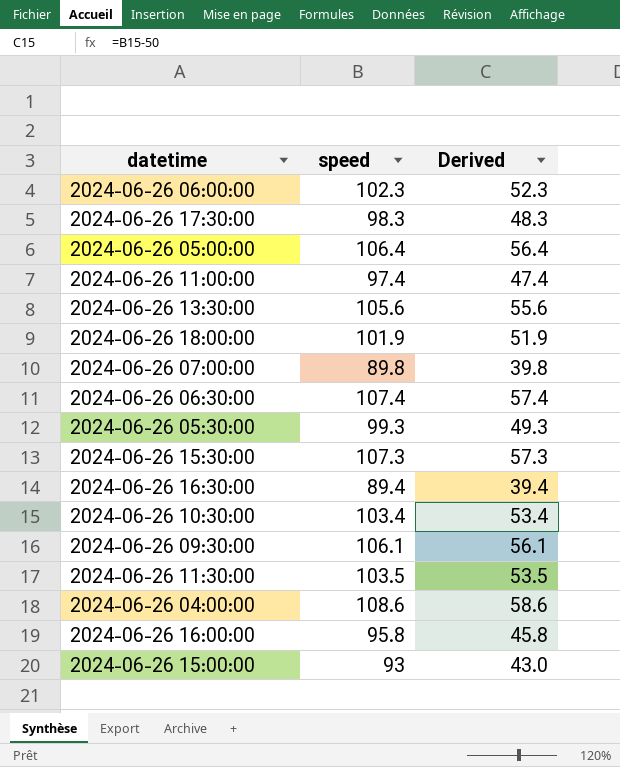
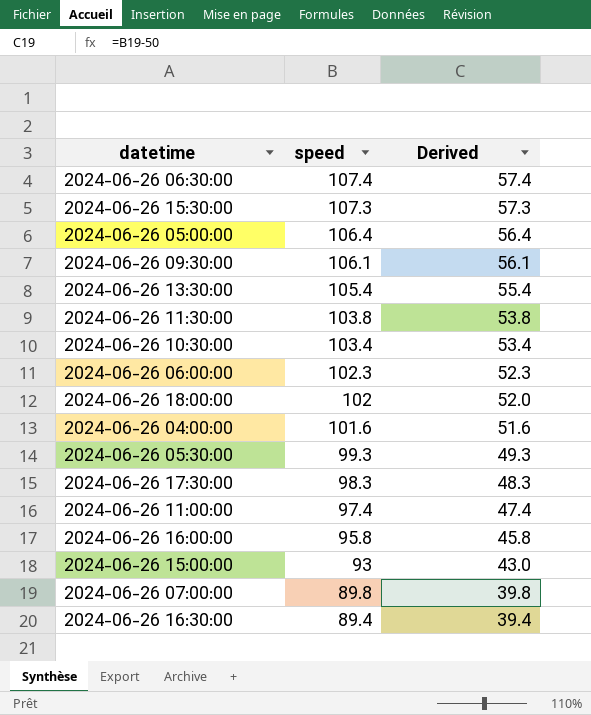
row order: none -> speed descending
2024-06-26 13:30:00 | speed: 105.6 -> 105.4
2024-06-26 13:30:00 | Derived: 55.6 -> 55.4
2024-06-26 11:30:00 | speed: 103.5 -> 103.8
2024-06-26 11:30:00 | Derived: 53.5 -> 53.8
2024-06-26 18:00:00 | speed: 101.9 -> 102
2024-06-26 18:00:00 | Derived: 51.9 -> 52.0
2024-06-26 04:00:00 | speed: 108.6 -> 101.6
2024-06-26 04:00:00 | Derived: 58.6 -> 51.6

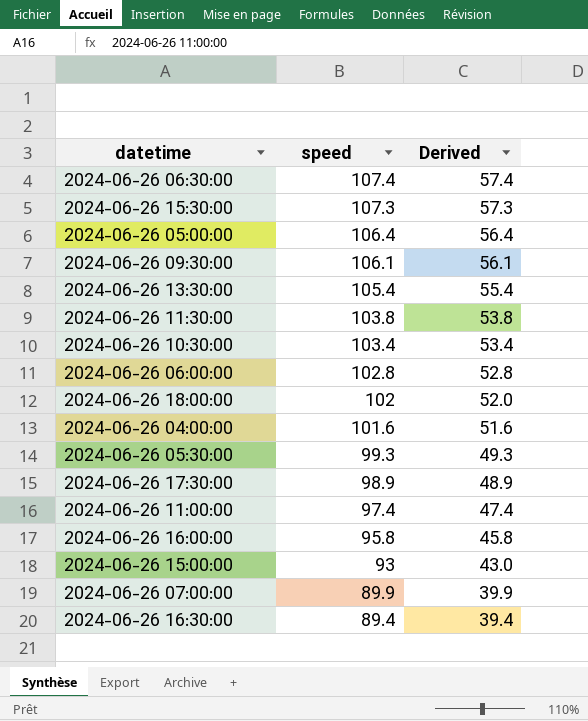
2024-06-26 06:00:00 | speed: 102.3 -> 102.8
2024-06-26 06:00:00 | Derived: 52.3 -> 52.8
2024-06-26 17:30:00 | speed: 98.3 -> 98.9
2024-06-26 17:30:00 | Derived: 48.3 -> 48.9
2024-06-26 07:00:00 | speed: 89.8 -> 89.9
2024-06-26 07:00:00 | Derived: 39.8 -> 39.9

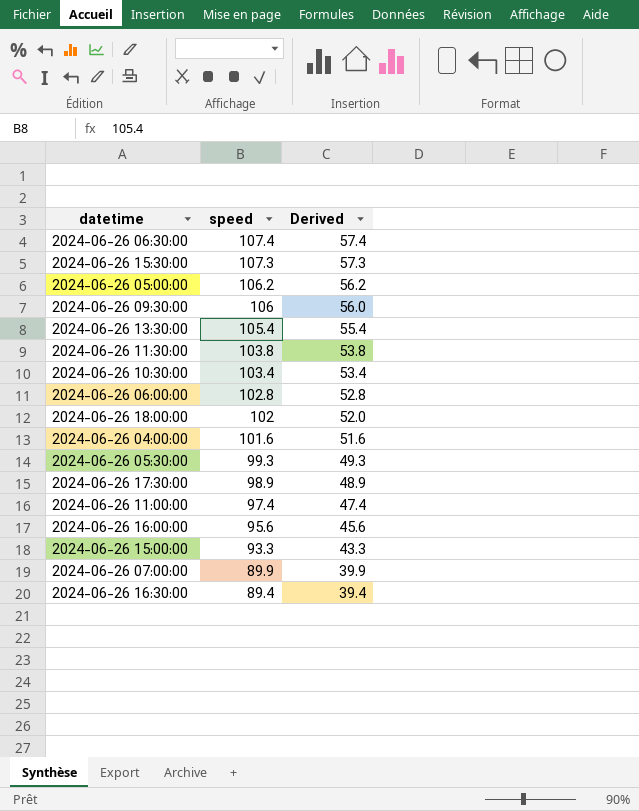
2024-06-26 05:00:00 | speed: 106.4 -> 106.2
2024-06-26 05:00:00 | Derived: 56.4 -> 56.2
2024-06-26 09:30:00 | speed: 106.1 -> 106
2024-06-26 09:30:00 | Derived: 56.1 -> 56.0
2024-06-26 16:00:00 | speed: 95.8 -> 95.6
2024-06-26 16:00:00 | Derived: 45.8 -> 45.6
2024-06-26 15:00:00 | speed: 93 -> 93.3
2024-06-26 15:00:00 | Derived: 43.0 -> 43.3

